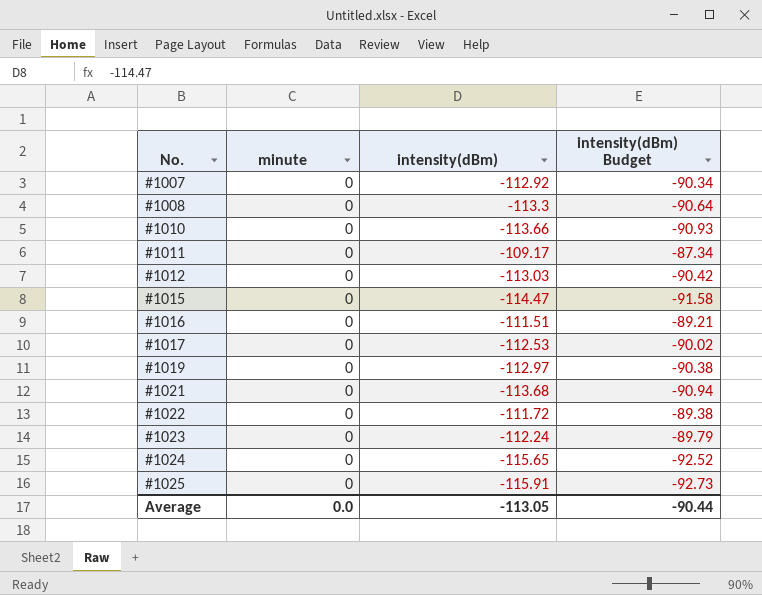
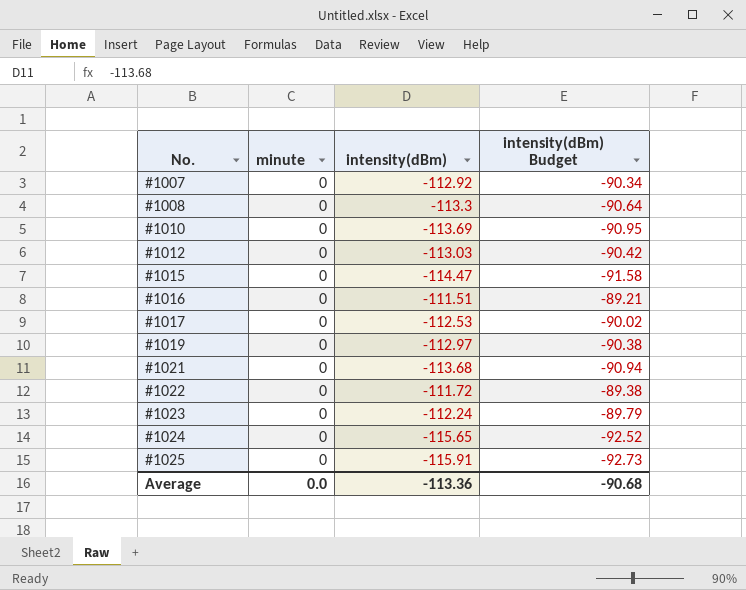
row #1011: 0 | -109.17 | -87.34 -> none
#1010 | intensity(dBm): -113.66 -> -113.69
#1010 | intensity(dBm) Budget: -90.93 -> -90.95
Average | intensity(dBm): -113.05 -> -113.36
Average | intensity(dBm) Budget: -90.44 -> -90.68

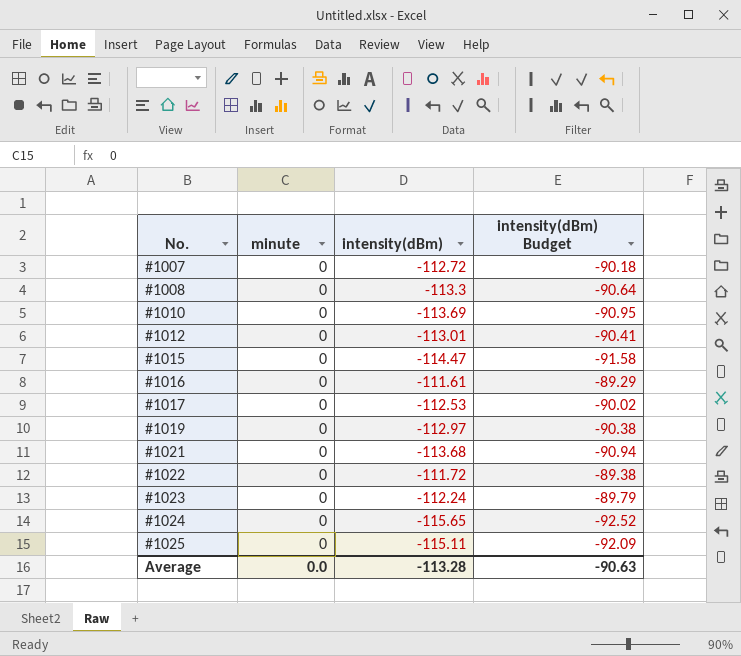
#1007 | intensity(dBm): -112.92 -> -112.72
#1007 | intensity(dBm) Budget: -90.34 -> -90.18
#1012 | intensity(dBm): -113.03 -> -113.01
#1012 | intensity(dBm) Budget: -90.42 -> -90.41
#1016 | intensity(dBm): -111.51 -> -111.61
#1016 | intensity(dBm) Budget: -89.21 -> -89.29
#1025 | intensity(dBm): -115.91 -> -115.11
#1025 | intensity(dBm) Budget: -92.73 -> -92.09
Average | intensity(dBm): -113.36 -> -113.28
Average | intensity(dBm) Budget: -90.68 -> -90.63

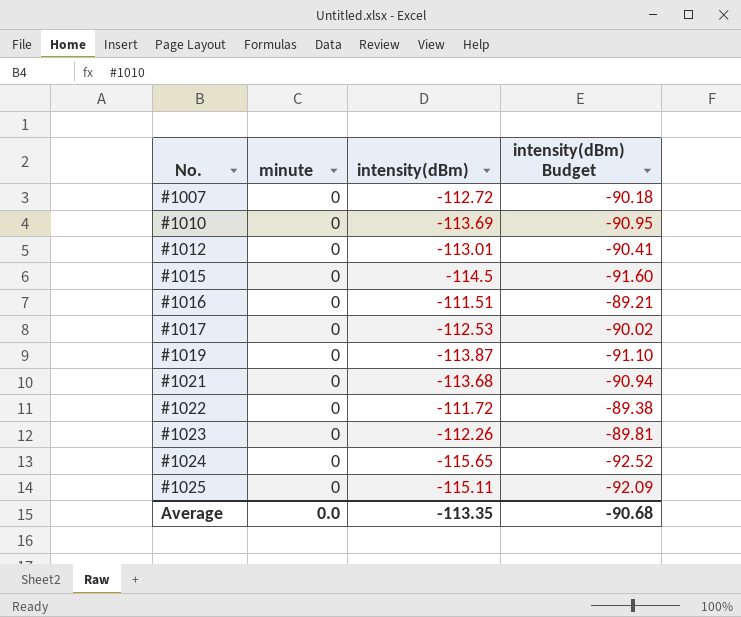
row #1008: 0 | -113.3 | -90.64 -> none
#1015 | intensity(dBm): -114.47 -> -114.5
#1015 | intensity(dBm) Budget: -91.58 -> -91.60
#1016 | intensity(dBm): -111.61 -> -111.51
#1016 | intensity(dBm) Budget: -89.29 -> -89.21
#1019 | intensity(dBm): -112.97 -> -113.87
#1019 | intensity(dBm) Budget: -90.38 -> -91.10
#1023 | intensity(dBm): -112.24 -> -112.26
#1023 | intensity(dBm) Budget: -89.79 -> -89.81
Average | intensity(dBm): -113.28 -> -113.35
Average | intensity(dBm) Budget: -90.63 -> -90.68

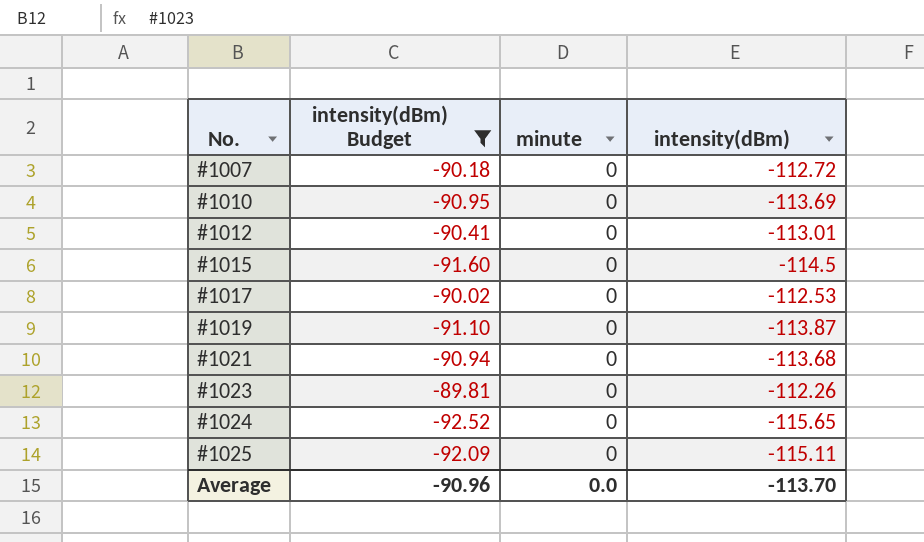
filter: none -> intensity(dBm) Budget <= -89.81
column intensity(dBm) Budget | position: 4 -> 2
Average | intensity(dBm) Budget: -90.68 -> -90.96
Average | intensity(dBm): -113.35 -> -113.70

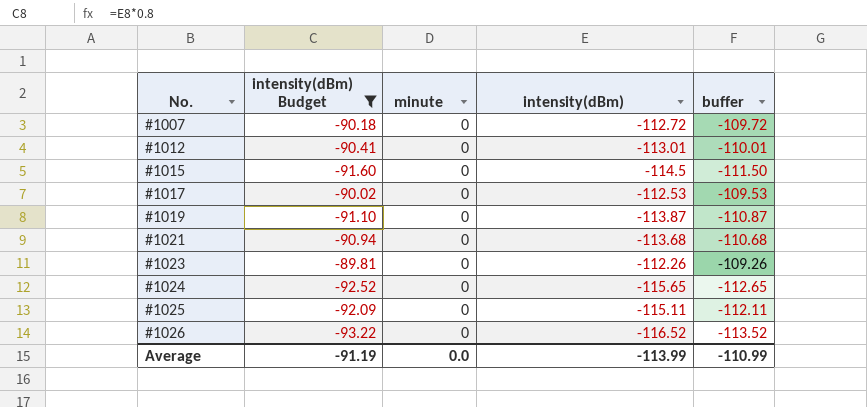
column buffer | formula: none -> [intensity(dBm)] + 3
row #1010: -90.95 | 0 | -113.69 -> none
row #1026: none -> -93.22 | 0 | -116.52 | -113.52
Average | intensity(dBm) Budget: -90.96 -> -91.19
Average | intensity(dBm): -113.70 -> -113.99

